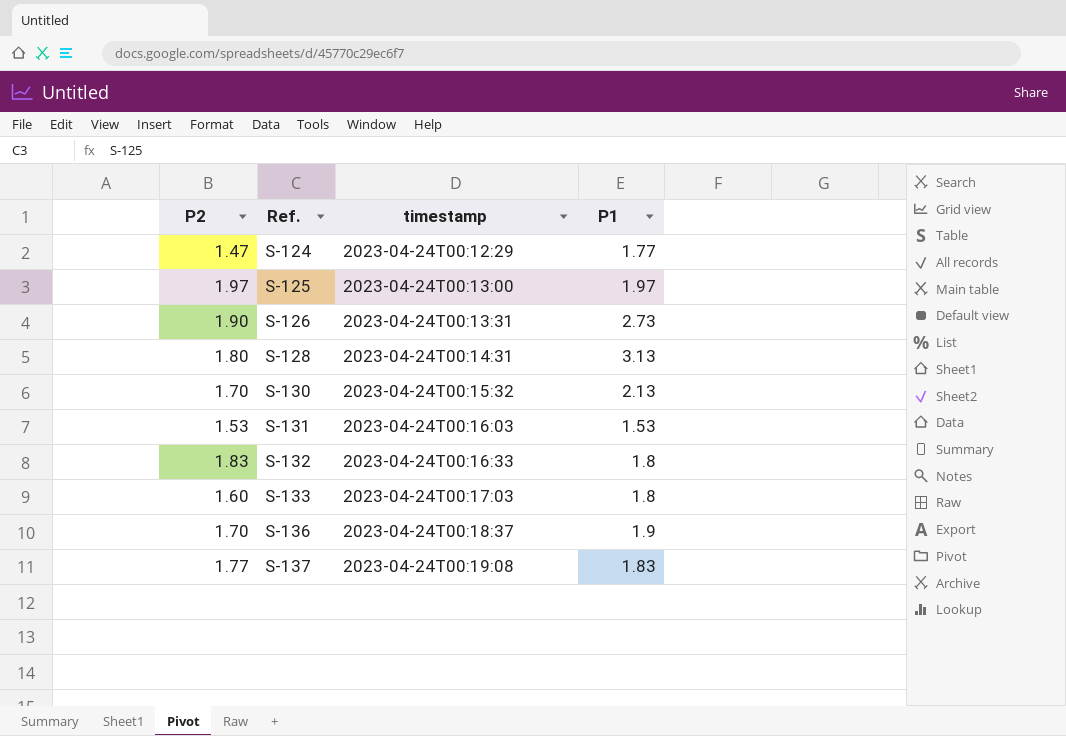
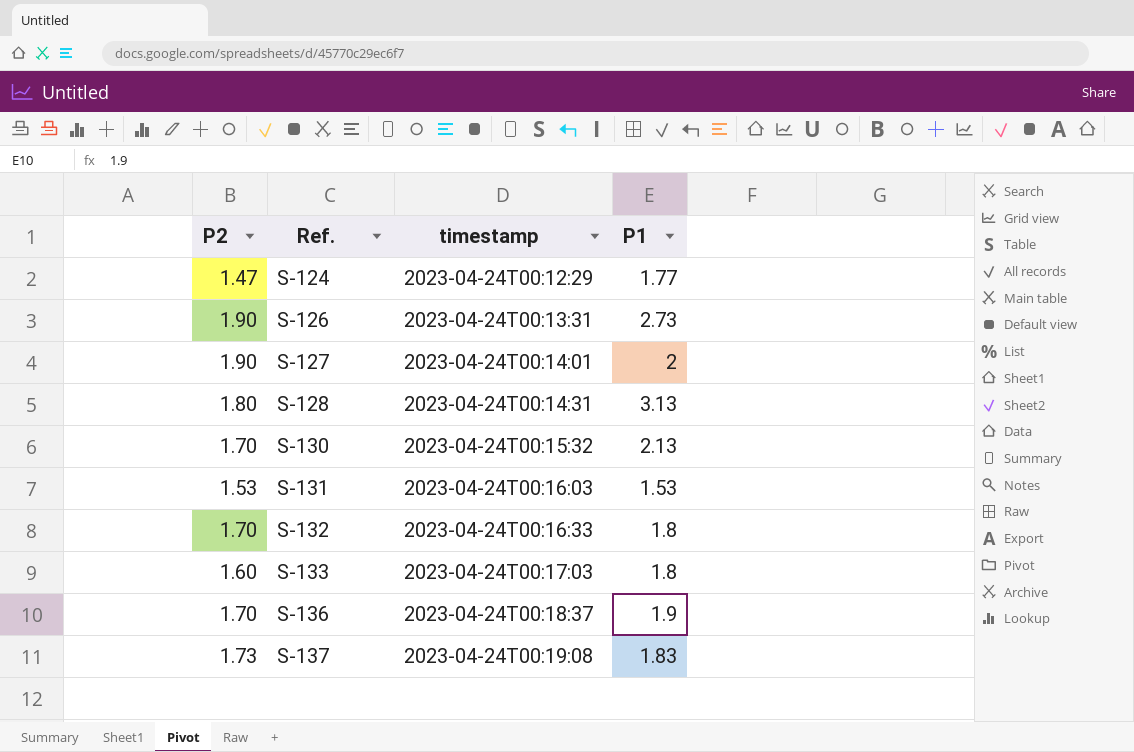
row S-125: 1.97 | 2023-04-24T00:13:00 | 1.97 -> none
row S-127: none -> 1.90 | 2023-04-24T00:14:01 | 2
S-132 | P2: 1.83 -> 1.70
S-137 | P2: 1.77 -> 1.73

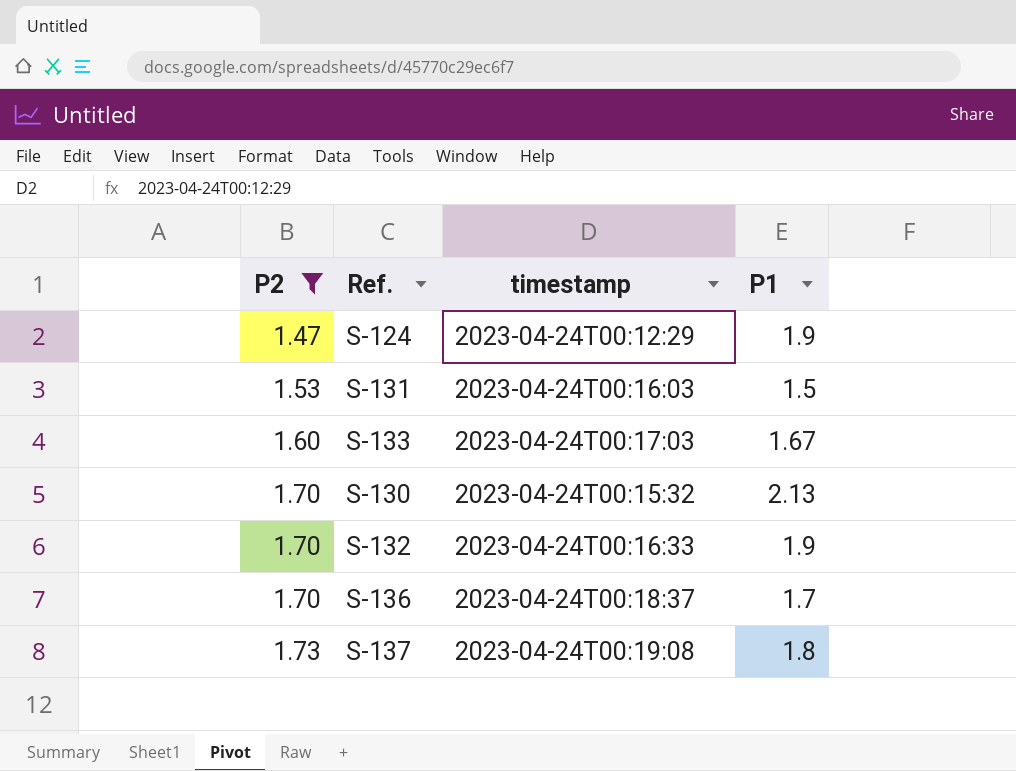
filter: none -> P2 <= 1.73
row order: Ref. ascending -> P2 ascending
S-124 | P1: 1.77 -> 1.9
S-131 | P1: 1.53 -> 1.5
S-133 | P1: 1.8 -> 1.67
S-132 | P1: 1.8 -> 1.9
S-136 | P1: 1.9 -> 1.7
S-137 | P1: 1.83 -> 1.8

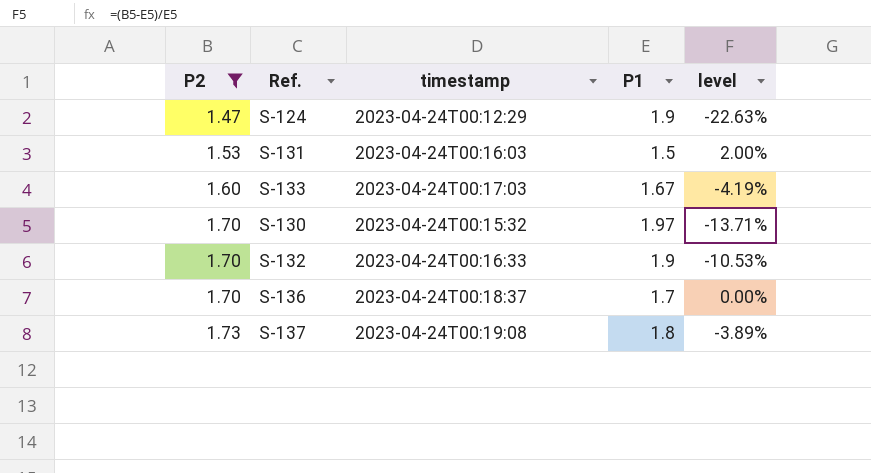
column level | formula: none -> ([P2] - [P1]) / [P1]
S-130 | P1: 2.13 -> 1.97

